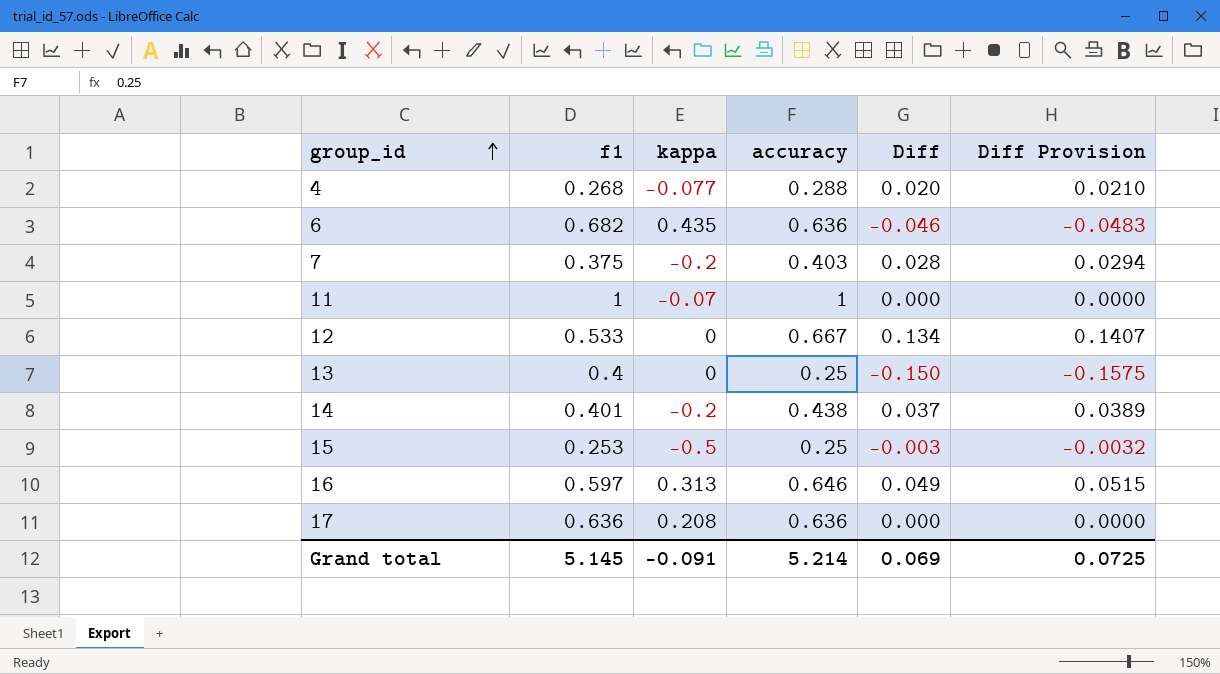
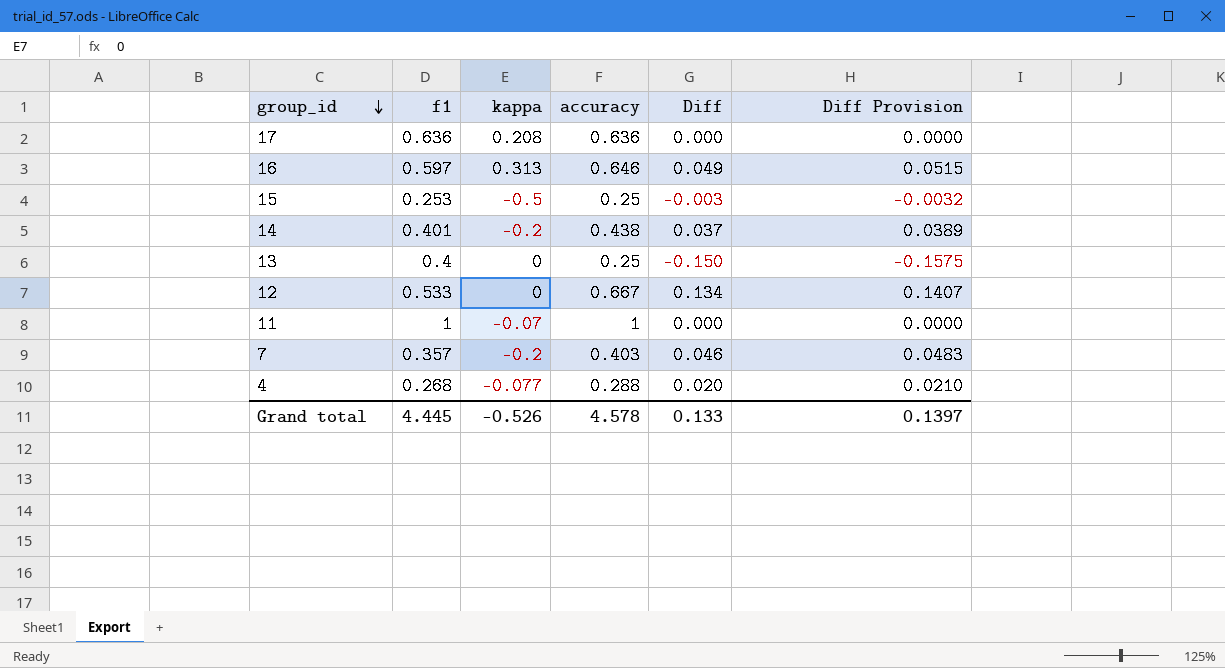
row order: group_id ascending -> group_id descending
row 6: 0.682 | 0.435 | 0.636 | -0.046 | -0.0483 -> none
7 | f1: 0.375 -> 0.357
7 | Diff: 0.028 -> 0.046
7 | Diff Provision: 0.0294 -> 0.0483
Grand total | f1: 5.145 -> 4.445
Grand total | kappa: -0.091 -> -0.526
Grand total | accuracy: 5.214 -> 4.578
Grand total | Diff: 0.069 -> 0.133
Grand total | Diff Provision: 0.0725 -> 0.1397

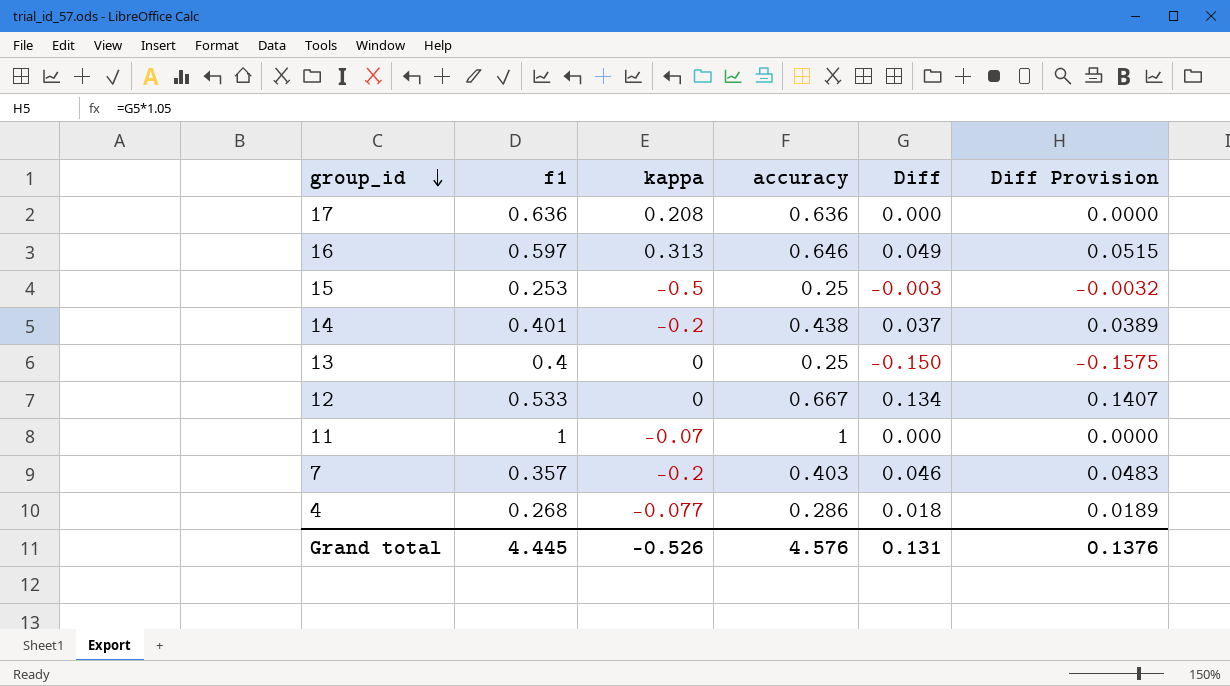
4 | accuracy: 0.288 -> 0.286
4 | Diff: 0.020 -> 0.018
4 | Diff Provision: 0.0210 -> 0.0189
Grand total | accuracy: 4.578 -> 4.576
Grand total | Diff: 0.133 -> 0.131
Grand total | Diff Provision: 0.1397 -> 0.1376

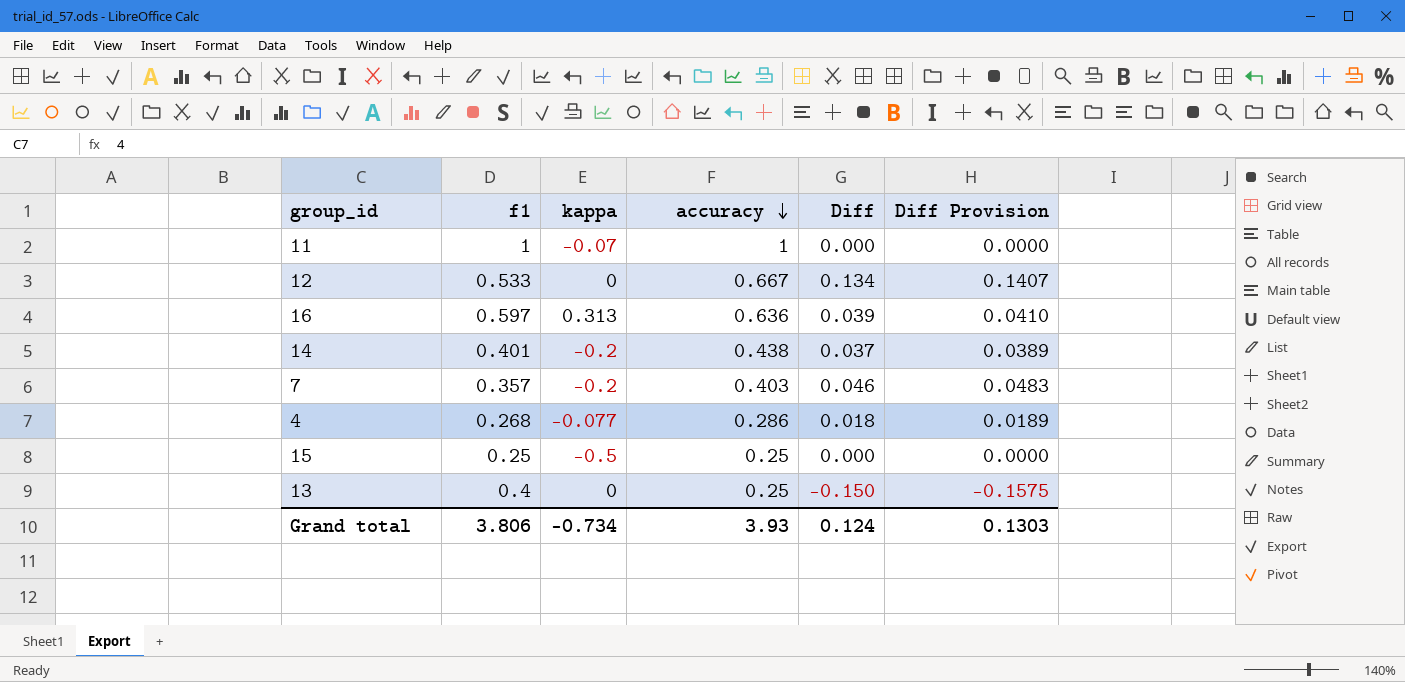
row order: group_id descending -> accuracy descending
row 17: 0.636 | 0.208 | 0.636 | 0.000 | 0.0000 -> none
16 | accuracy: 0.646 -> 0.636
16 | Diff: 0.049 -> 0.039
16 | Diff Provision: 0.0515 -> 0.0410
15 | f1: 0.253 -> 0.25
15 | Diff: -0.003 -> 0.000
15 | Diff Provision: -0.0032 -> 0.0000
Grand total | f1: 4.445 -> 3.806
Grand total | kappa: -0.526 -> -0.734
Grand total | accuracy: 4.576 -> 3.93
Grand total | Diff: 0.131 -> 0.124
Grand total | Diff Provision: 0.1376 -> 0.1303

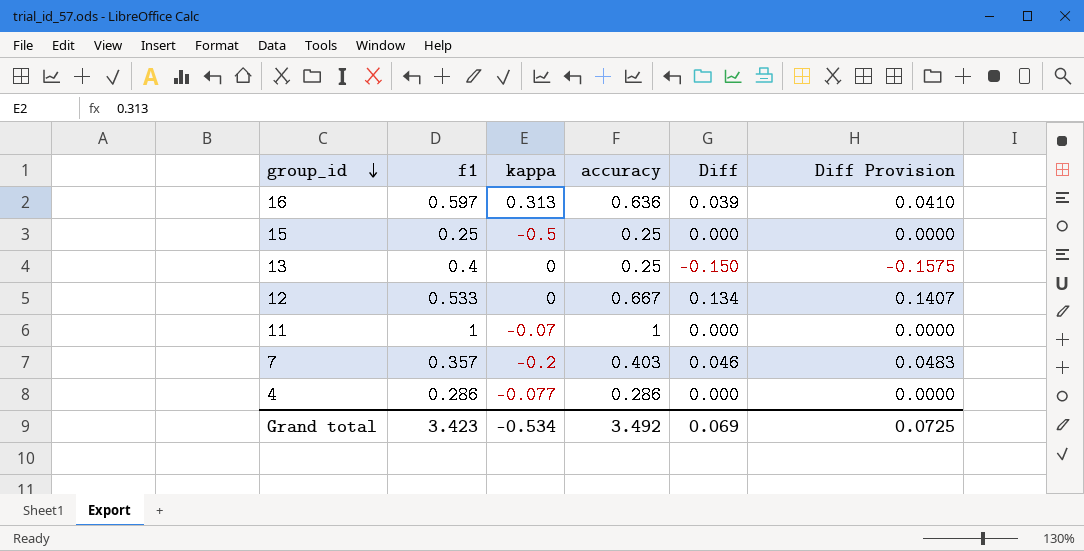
row order: accuracy descending -> group_id descending
row 14: 0.401 | -0.2 | 0.438 | 0.037 | 0.0389 -> none
4 | f1: 0.268 -> 0.286
4 | Diff: 0.018 -> 0.000
4 | Diff Provision: 0.0189 -> 0.0000
Grand total | f1: 3.806 -> 3.423
Grand total | kappa: -0.734 -> -0.534
Grand total | accuracy: 3.93 -> 3.492
Grand total | Diff: 0.124 -> 0.069
Grand total | Diff Provision: 0.1303 -> 0.0725

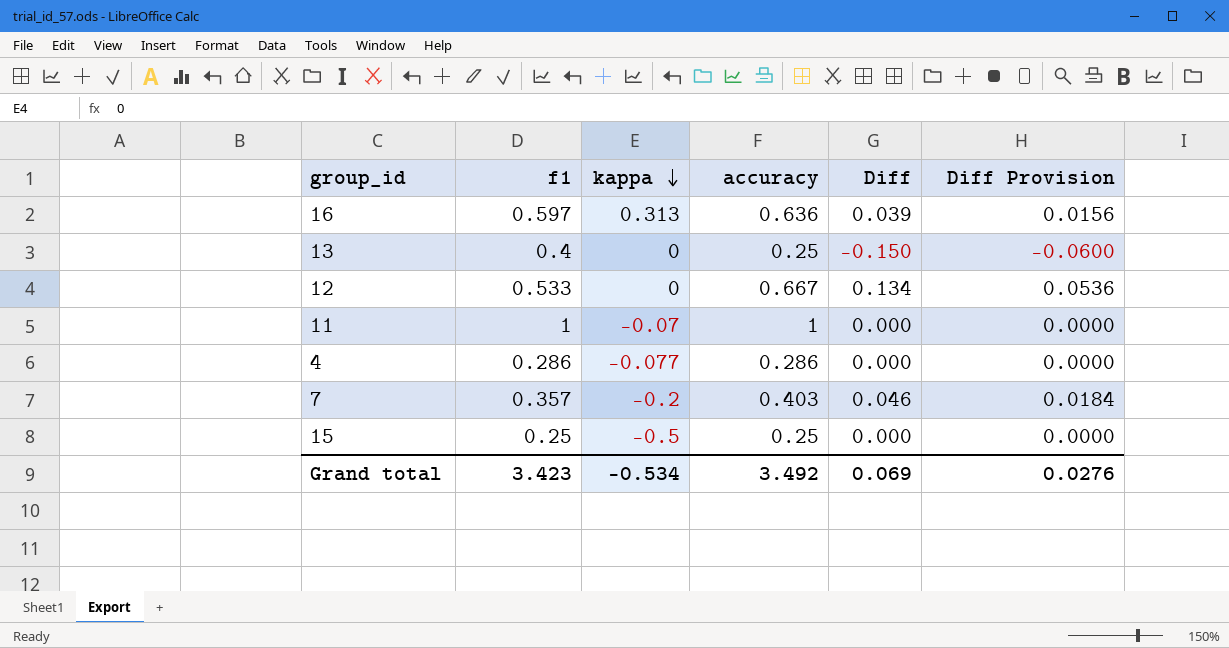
row order: group_id descending -> kappa descending
column Diff Provision | formula: [Diff] * 1.05 -> [Diff] * 0.4
Grand total | Diff Provision: 0.0725 -> 0.0276

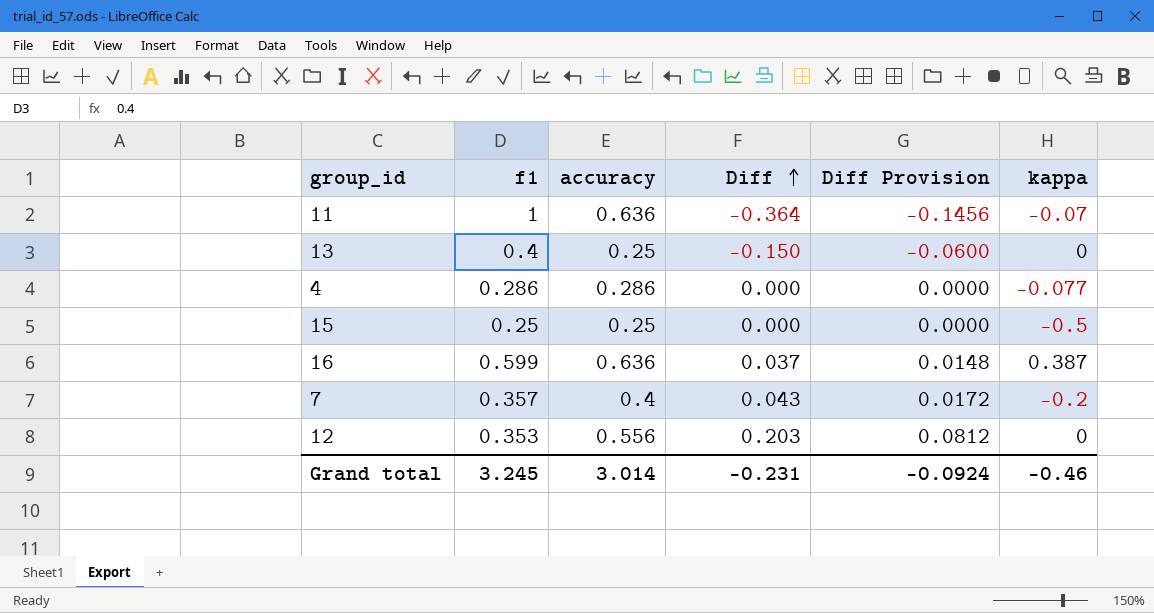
row order: kappa descending -> Diff ascending
column kappa | position: 3 -> 6
11 | accuracy: 1 -> 0.636
11 | Diff: 0.000 -> -0.364
11 | Diff Provision: 0.0000 -> -0.1456
16 | f1: 0.597 -> 0.599
16 | Diff: 0.039 -> 0.037
16 | Diff Provision: 0.0156 -> 0.0148
16 | kappa: 0.313 -> 0.387
7 | accuracy: 0.403 -> 0.4
7 | Diff: 0.046 -> 0.043
7 | Diff Provision: 0.0184 -> 0.0172
12 | f1: 0.533 -> 0.353
12 | accuracy: 0.667 -> 0.556
12 | Diff: 0.134 -> 0.203
12 | Diff Provision: 0.0536 -> 0.0812
Grand total | f1: 3.423 -> 3.245
Grand total | accuracy: 3.492 -> 3.014
Grand total | Diff: 0.069 -> -0.231
Grand total | Diff Provision: 0.0276 -> -0.0924
Grand total | kappa: -0.534 -> -0.46

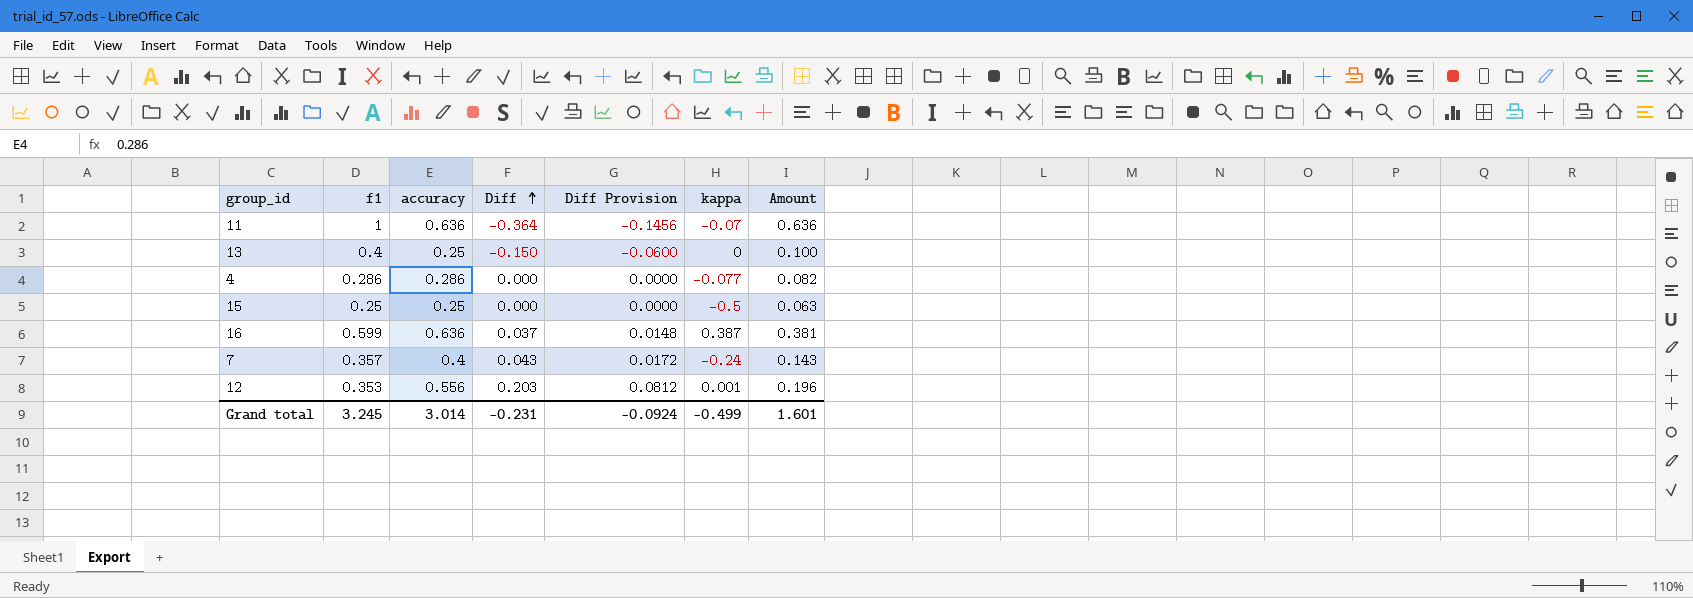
column Amount | formula: none -> [f1] * [accuracy]
7 | kappa: -0.2 -> -0.24
12 | kappa: 0 -> 0.001
Grand total | kappa: -0.46 -> -0.499

